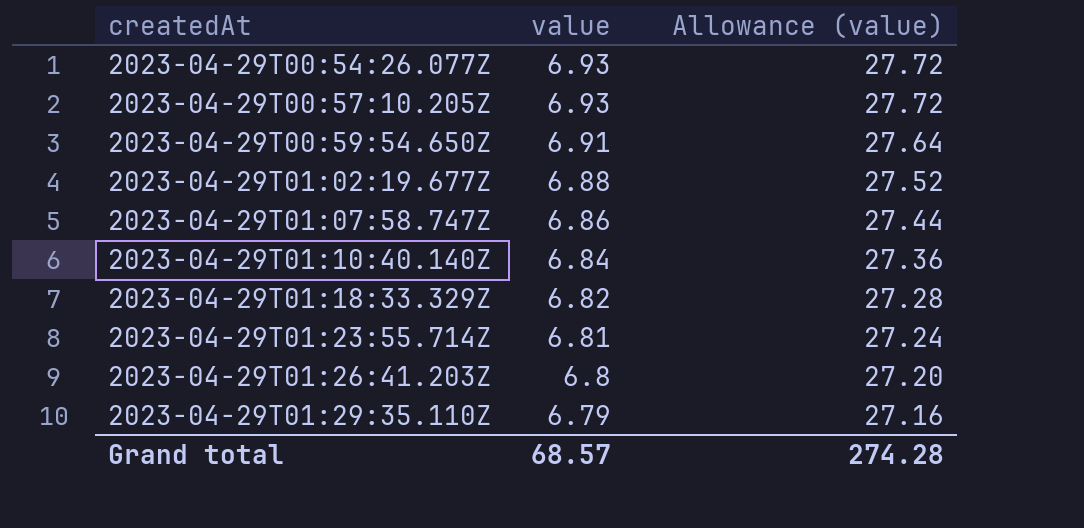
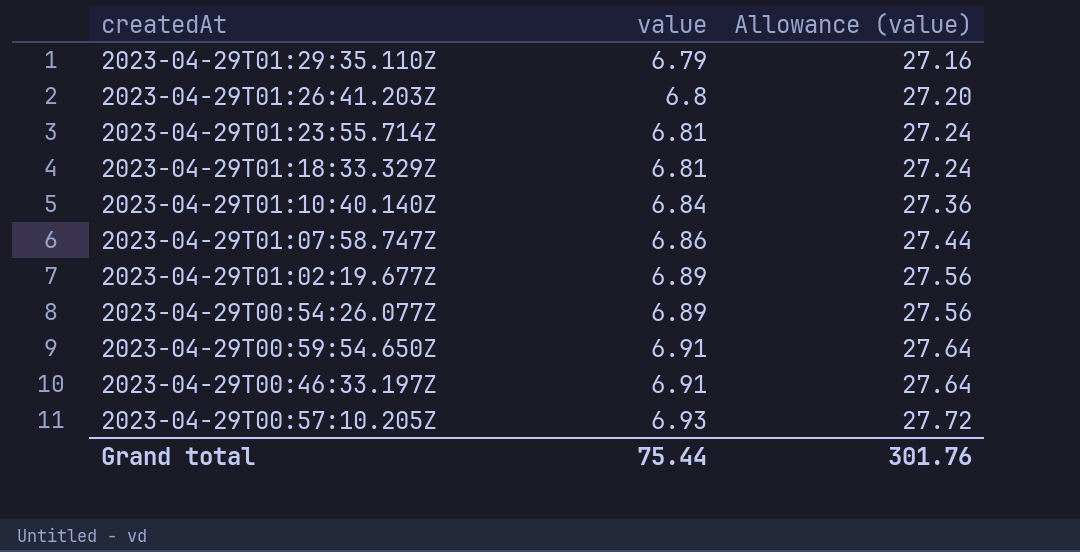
row order: createdAt ascending -> value ascending
2023-04-29T01:18:33.329Z | value: 6.82 -> 6.81
2023-04-29T01:18:33.329Z | Allowance (value): 27.28 -> 27.24
2023-04-29T01:02:19.677Z | value: 6.88 -> 6.89
2023-04-29T01:02:19.677Z | Allowance (value): 27.52 -> 27.56
2023-04-29T00:54:26.077Z | value: 6.93 -> 6.89
2023-04-29T00:54:26.077Z | Allowance (value): 27.72 -> 27.56
row 2023-04-29T00:46:33.197Z: none -> 6.91 | 27.64
Grand total | value: 68.57 -> 75.44
Grand total | Allowance (value): 274.28 -> 301.76

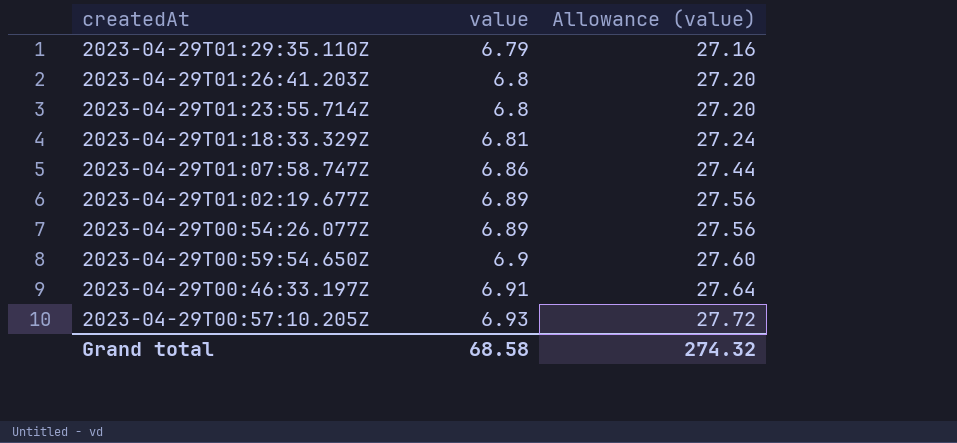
row 2023-04-29T01:10:40.140Z: 6.84 | 27.36 -> none
2023-04-29T01:23:55.714Z | value: 6.81 -> 6.8
2023-04-29T01:23:55.714Z | Allowance (value): 27.24 -> 27.20
2023-04-29T00:59:54.650Z | value: 6.91 -> 6.9
2023-04-29T00:59:54.650Z | Allowance (value): 27.64 -> 27.60
Grand total | value: 75.44 -> 68.58
Grand total | Allowance (value): 301.76 -> 274.32

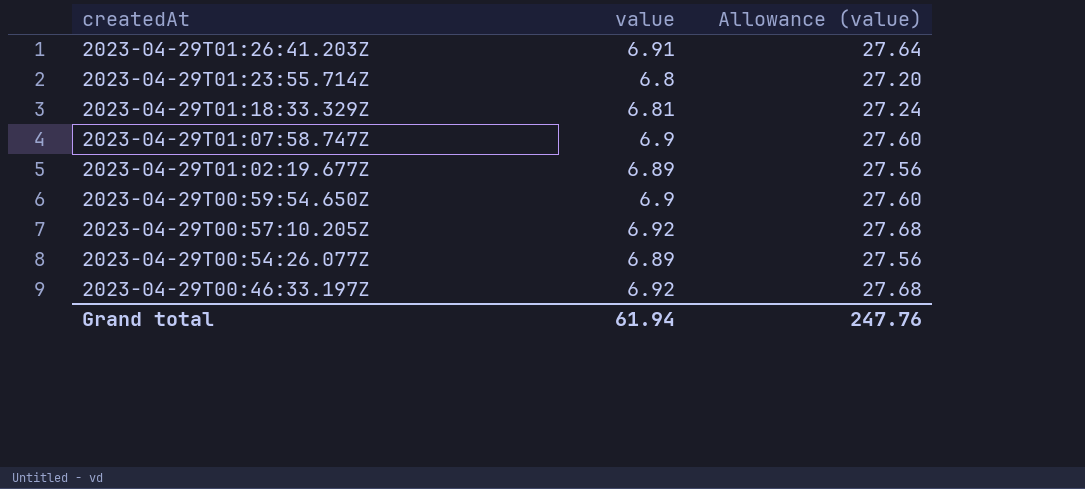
row order: value ascending -> createdAt descending
row 2023-04-29T01:29:35.110Z: 6.79 | 27.16 -> none
2023-04-29T01:26:41.203Z | value: 6.8 -> 6.91
2023-04-29T01:26:41.203Z | Allowance (value): 27.20 -> 27.64
2023-04-29T01:07:58.747Z | value: 6.86 -> 6.9
2023-04-29T01:07:58.747Z | Allowance (value): 27.44 -> 27.60
2023-04-29T00:57:10.205Z | value: 6.93 -> 6.92
2023-04-29T00:57:10.205Z | Allowance (value): 27.72 -> 27.68
2023-04-29T00:46:33.197Z | value: 6.91 -> 6.92
2023-04-29T00:46:33.197Z | Allowance (value): 27.64 -> 27.68
Grand total | value: 68.58 -> 61.94
Grand total | Allowance (value): 274.32 -> 247.76

